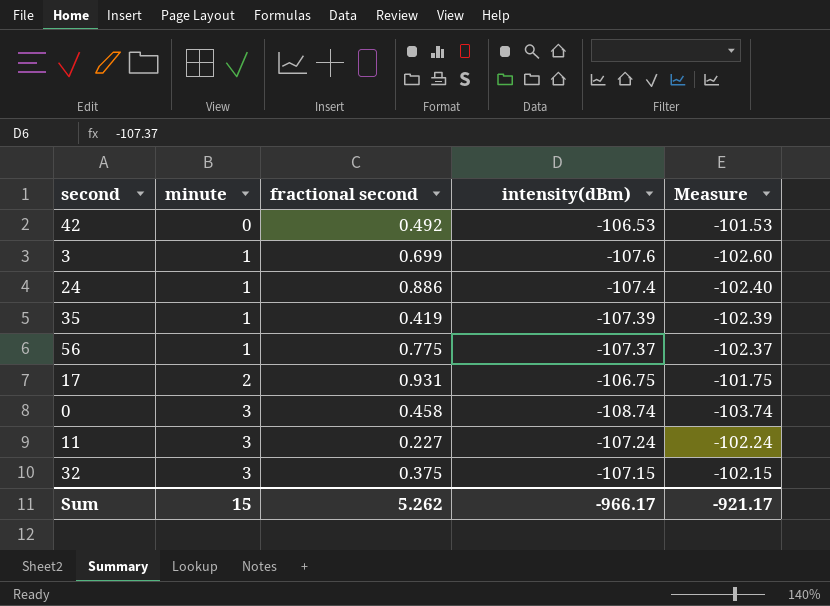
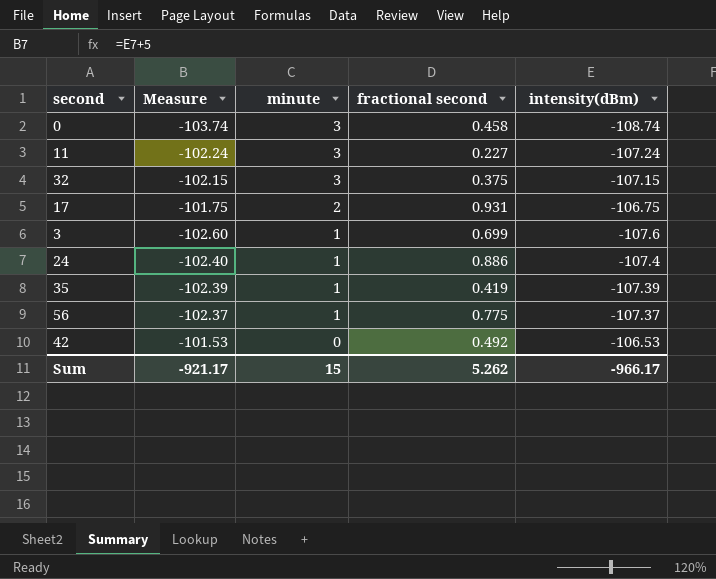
row order: minute ascending -> minute descending
column Measure | position: 5 -> 2

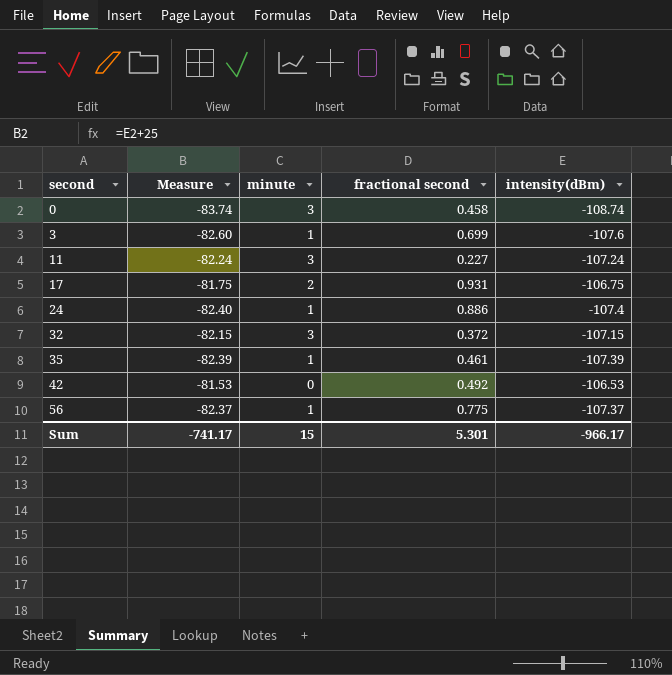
row order: minute descending -> second ascending
column Measure | formula: [intensity(dBm)] + 5 -> [intensity(dBm)] + 25
32 | fractional second: 0.375 -> 0.372
35 | fractional second: 0.419 -> 0.461
Sum | Measure: -921.17 -> -741.17
Sum | fractional second: 5.262 -> 5.301

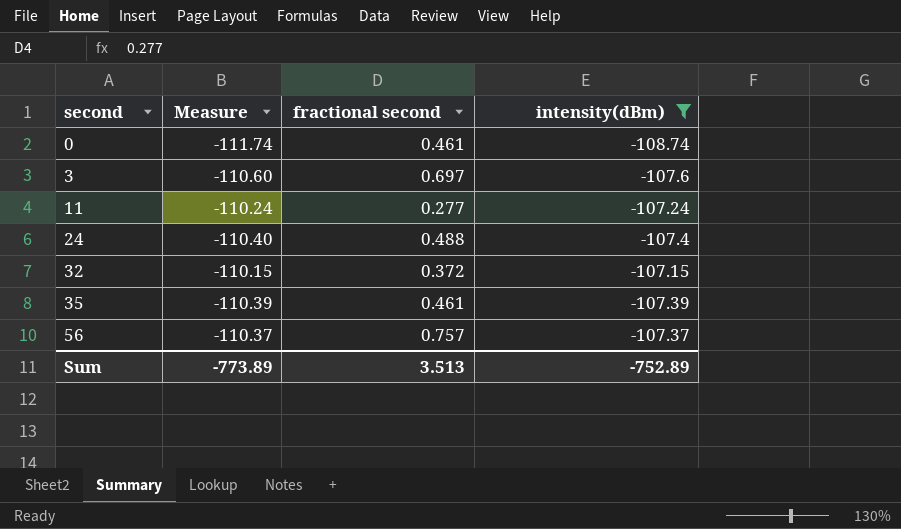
filter: none -> intensity(dBm) <= -107.15
column minute | position: 3 -> none
column Measure | formula: [intensity(dBm)] + 25 -> [intensity(dBm)] - 3
0 | fractional second: 0.458 -> 0.461
3 | fractional second: 0.699 -> 0.697
11 | fractional second: 0.227 -> 0.277
24 | fractional second: 0.886 -> 0.488
56 | fractional second: 0.775 -> 0.757
Sum | Measure: -741.17 -> -773.89
Sum | fractional second: 5.301 -> 3.513
Sum | intensity(dBm): -966.17 -> -752.89

